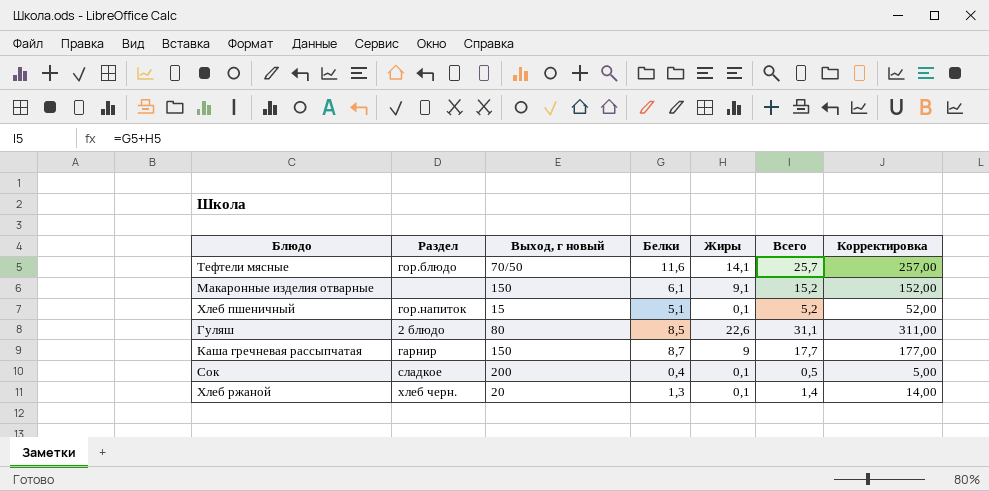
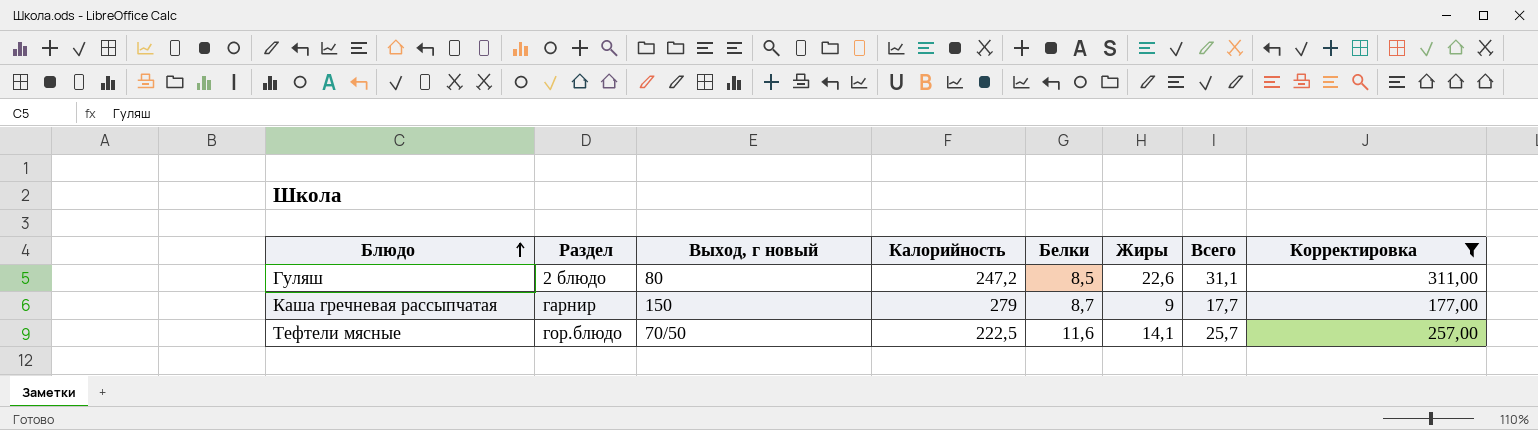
filter: none -> Корректировка >= 177,00
row order: none -> Блюдо ascending
column Калорийность | position: none -> 4

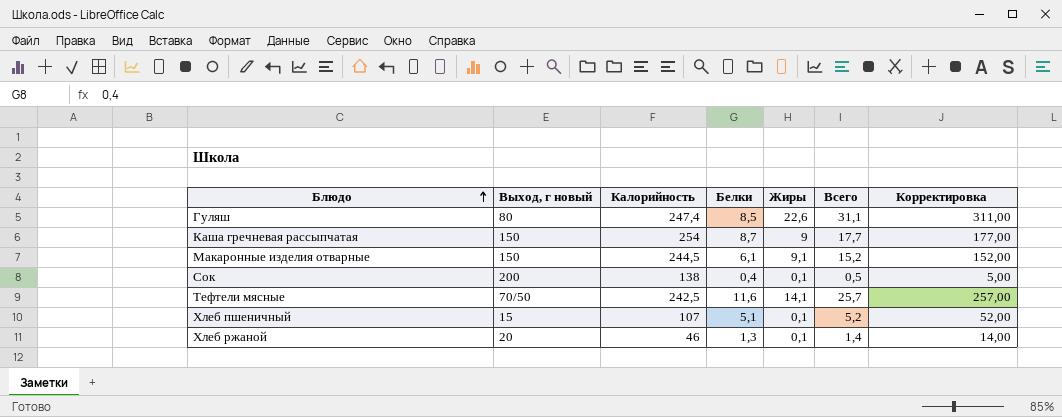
filter: Корректировка >= 177,00 -> none
column Раздел | position: 2 -> none
Гуляш | Калорийность: 247,2 -> 247,4
Каша гречневая рассыпчатая | Калорийность: 279 -> 254
Тефтели мясные | Калорийность: 222,5 -> 242,5

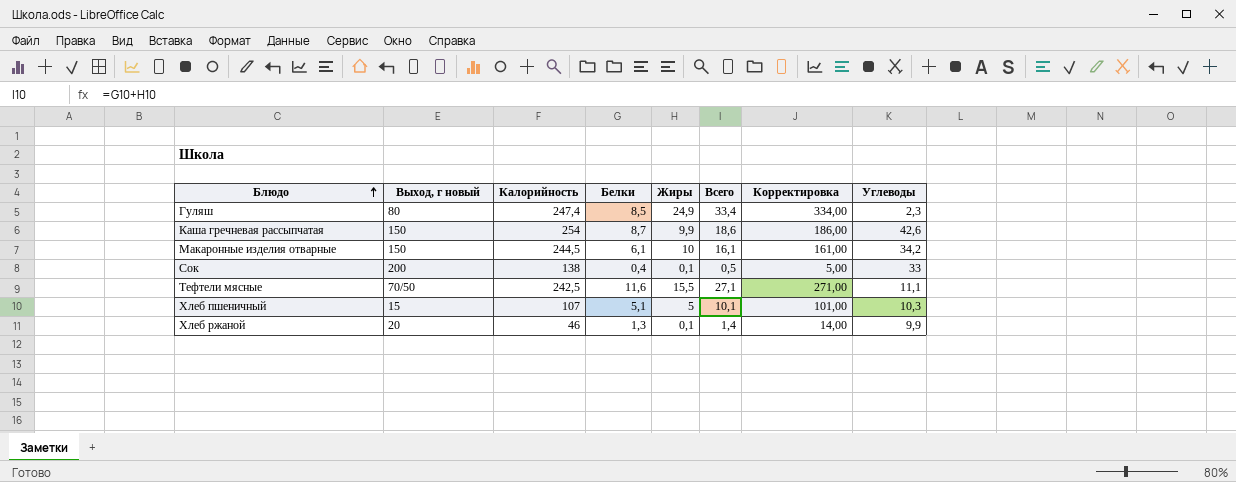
column Углеводы | position: none -> 8
Гуляш | Жиры: 22,6 -> 24,9
Гуляш | Всего: 31,1 -> 33,4
Гуляш | Корректировка: 311,00 -> 334,00
Каша гречневая рассыпчатая | Жиры: 9 -> 9,9
Каша гречневая рассыпчатая | Всего: 17,7 -> 18,6
Каша гречневая рассыпчатая | Корректировка: 177,00 -> 186,00
Макаронные изделия отварные | Жиры: 9,1 -> 10
Макаронные изделия отварные | Всего: 15,2 -> 16,1
Макаронные изделия отварные | Корректировка: 152,00 -> 161,00
Тефтели мясные | Жиры: 14,1 -> 15,5
Тефтели мясные | Всего: 25,7 -> 27,1
Тефтели мясные | Корректировка: 257,00 -> 271,00
Хлеб пшеничный | Жиры: 0,1 -> 5
Хлеб пшеничный | Всего: 5,2 -> 10,1
Хлеб пшеничный | Корректировка: 52,00 -> 101,00

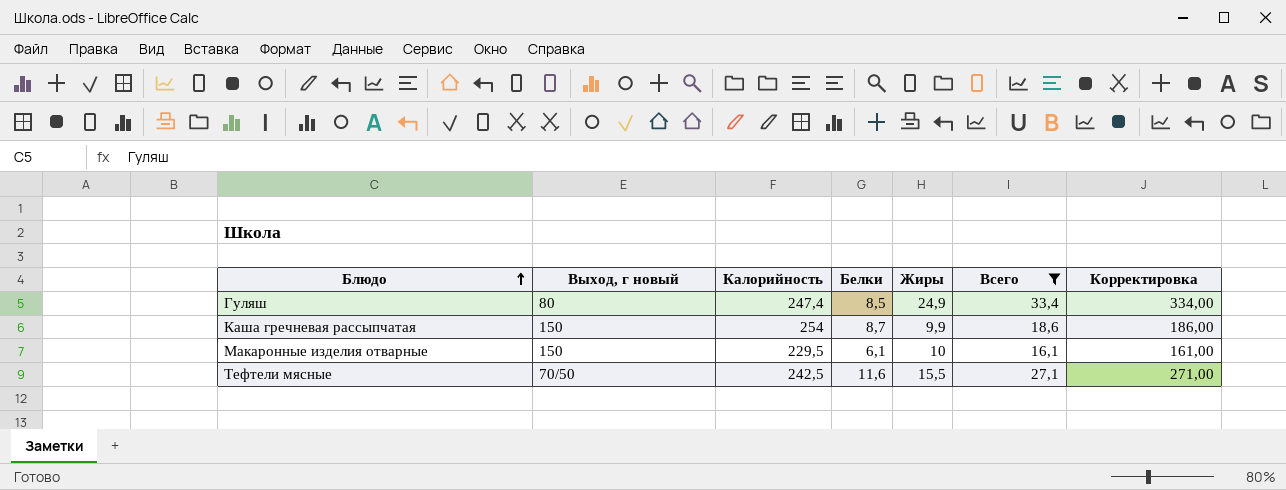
filter: none -> Всего >= 16,1
column Углеводы | position: 8 -> none
Макаронные изделия отварные | Калорийность: 244,5 -> 229,5

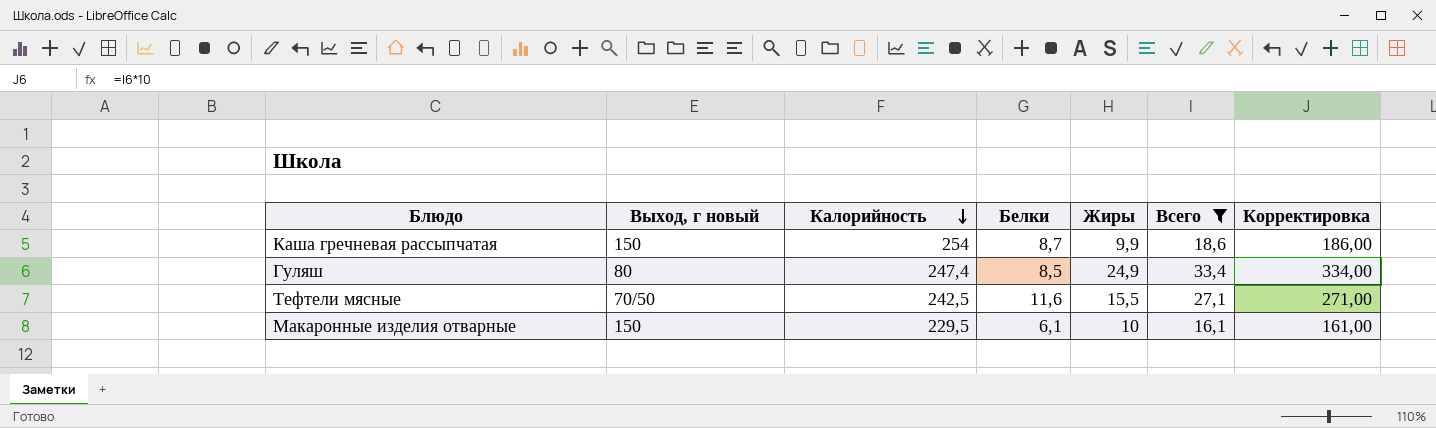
row order: Блюдо ascending -> Калорийность descending

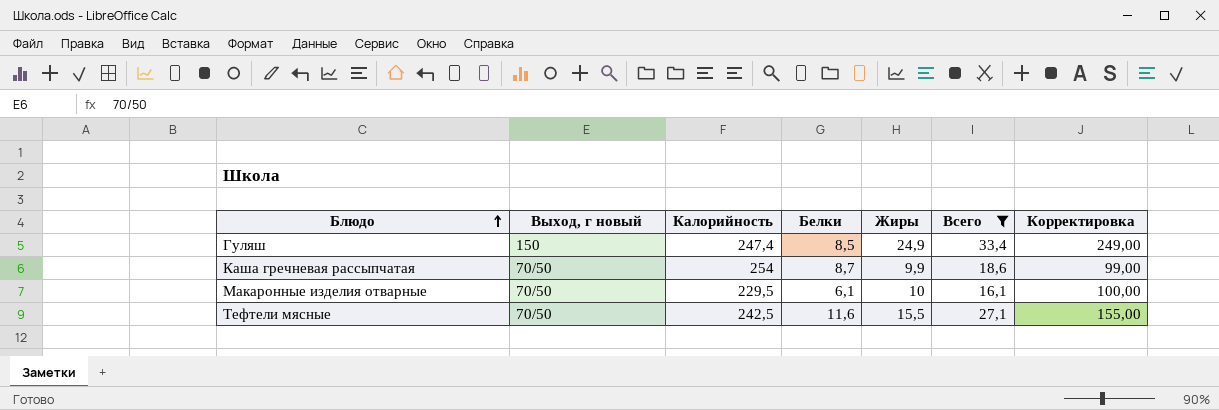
row order: Калорийность descending -> Блюдо ascending
column Корректировка | formula: [Всего] * 10 -> [Жиры] * 10
Гуляш | Выход, г новый: 80 -> 150
Каша гречневая рассыпчатая | Выход, г новый: 150 -> 70/50
Макаронные изделия отварные | Выход, г новый: 150 -> 70/50

